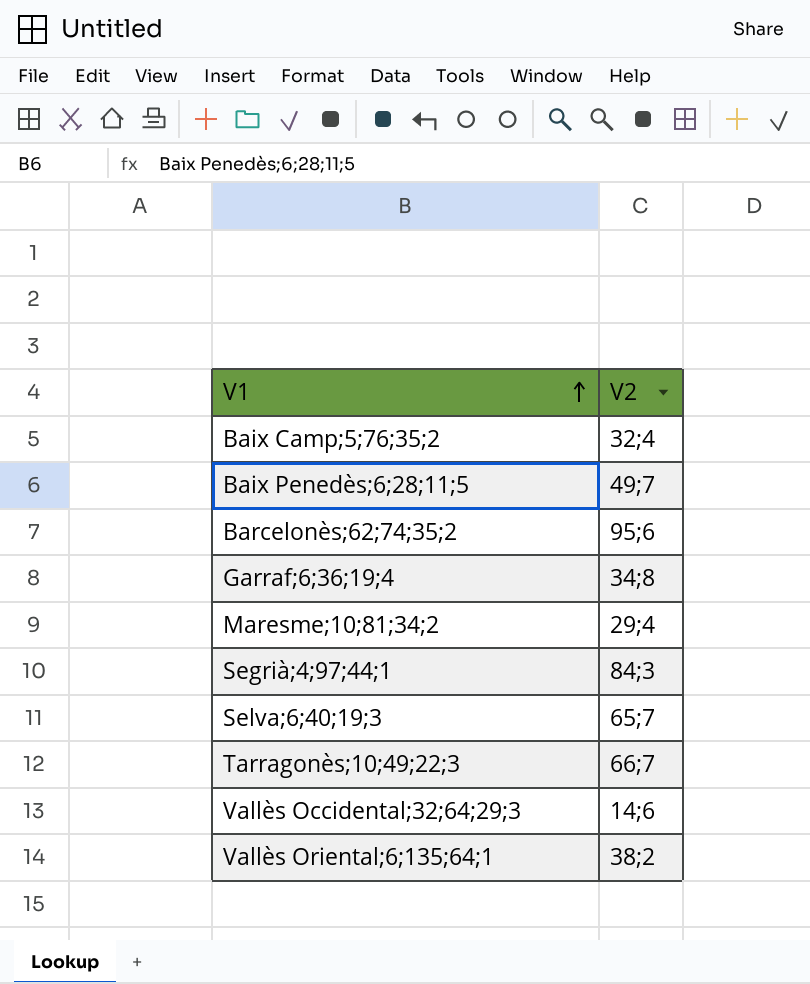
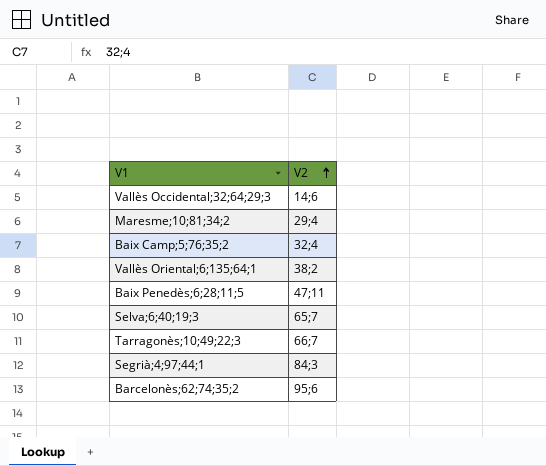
row order: V1 ascending -> V2 ascending
row Garraf;6;36;19;4: 34;8 -> none
Baix Penedès;6;28;11;5 | V2: 49;7 -> 47;11

